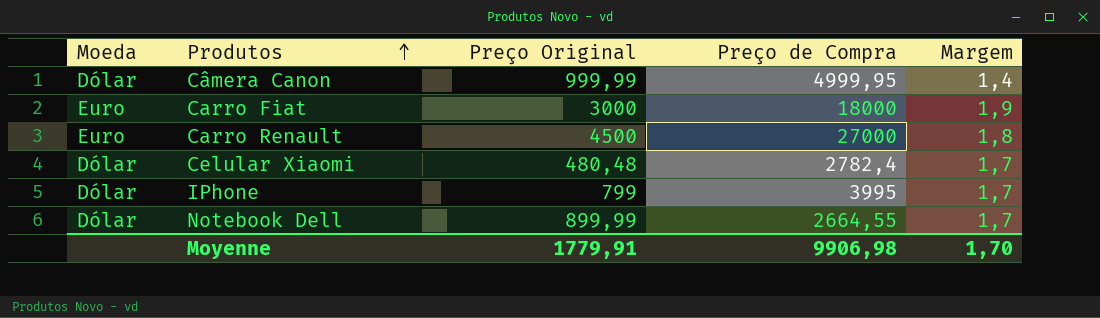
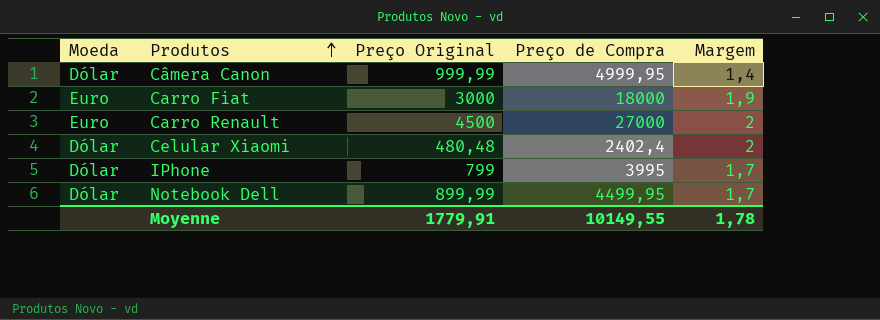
Carro Renault | Margem: 1,8 -> 2
Celular Xiaomi | Preço de Compra: 2782,4 -> 2402,4
Celular Xiaomi | Margem: 1,7 -> 2
Notebook Dell | Preço de Compra: 2664,55 -> 4499,95
Moyenne | Preço de Compra: 9906,98 -> 10149,55
Moyenne | Margem: 1,70 -> 1,78

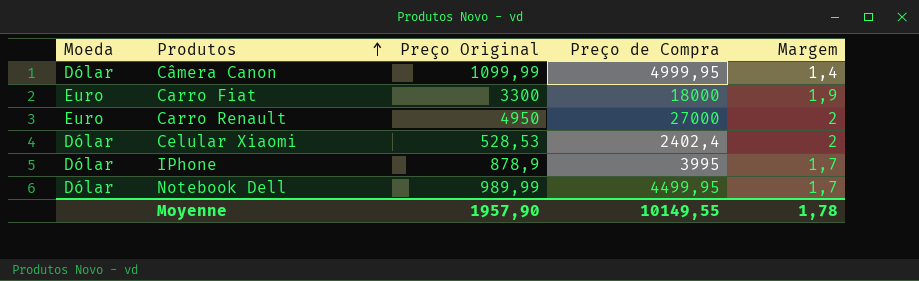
Câmera Canon | Preço Original: 999,99 -> 1099,99
Carro Fiat | Preço Original: 3000 -> 3300
Carro Renault | Preço Original: 4500 -> 4950
Celular Xiaomi | Preço Original: 480,48 -> 528,53
IPhone | Preço Original: 799 -> 878,9
Notebook Dell | Preço Original: 899,99 -> 989,99
Moyenne | Preço Original: 1779,91 -> 1957,90

